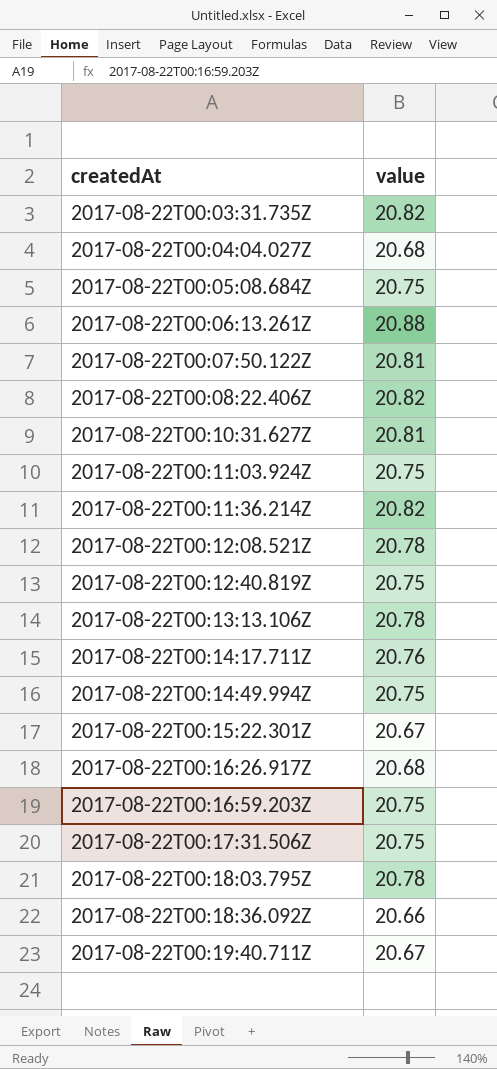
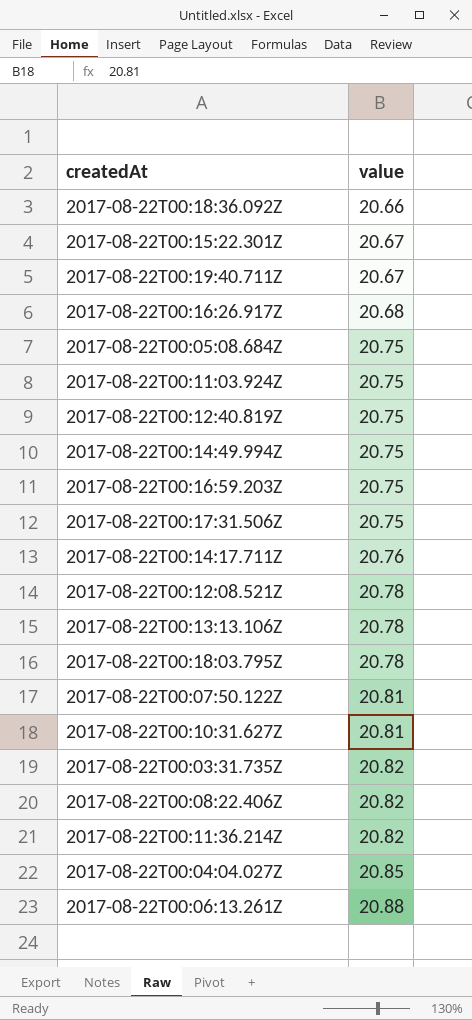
row order: createdAt ascending -> value ascending
2017-08-22T00:04:04.027Z | value: 20.68 -> 20.85

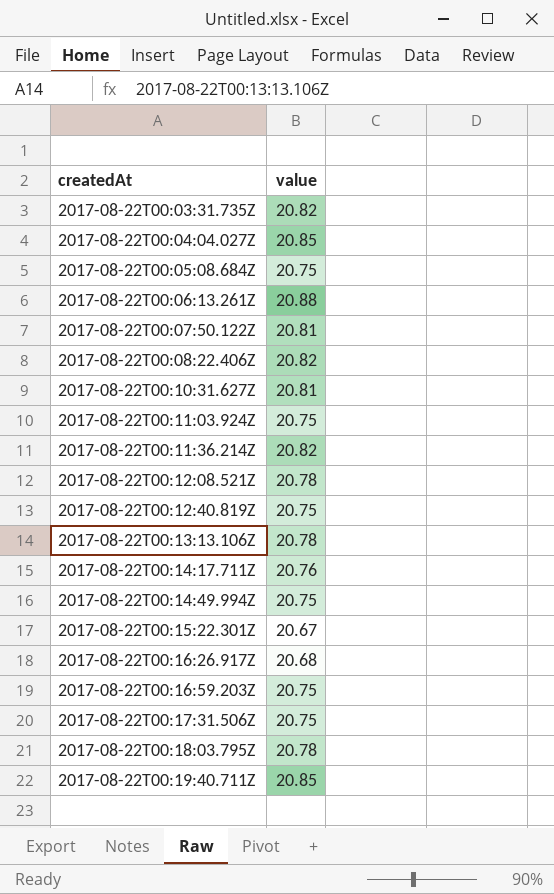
row order: value ascending -> createdAt ascending
row 2017-08-22T00:18:36.092Z: 20.66 -> none
2017-08-22T00:19:40.711Z | value: 20.67 -> 20.85

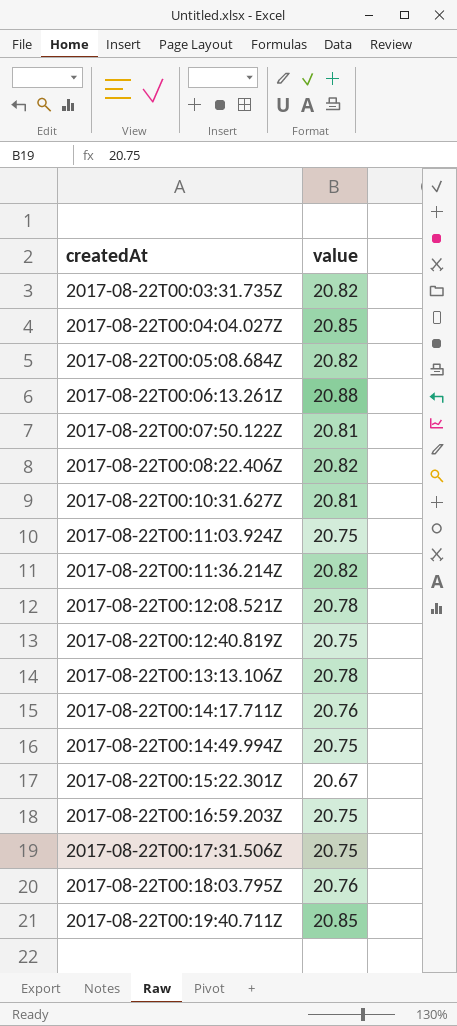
row 2017-08-22T00:16:26.917Z: 20.68 -> none
2017-08-22T00:05:08.684Z | value: 20.75 -> 20.82
2017-08-22T00:18:03.795Z | value: 20.78 -> 20.76

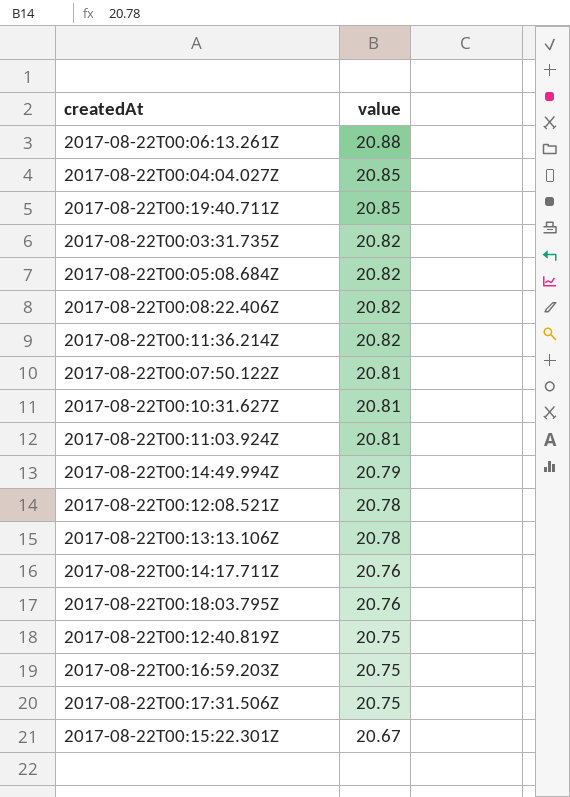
row order: createdAt ascending -> value descending
2017-08-22T00:11:03.924Z | value: 20.75 -> 20.81
2017-08-22T00:14:49.994Z | value: 20.75 -> 20.79

